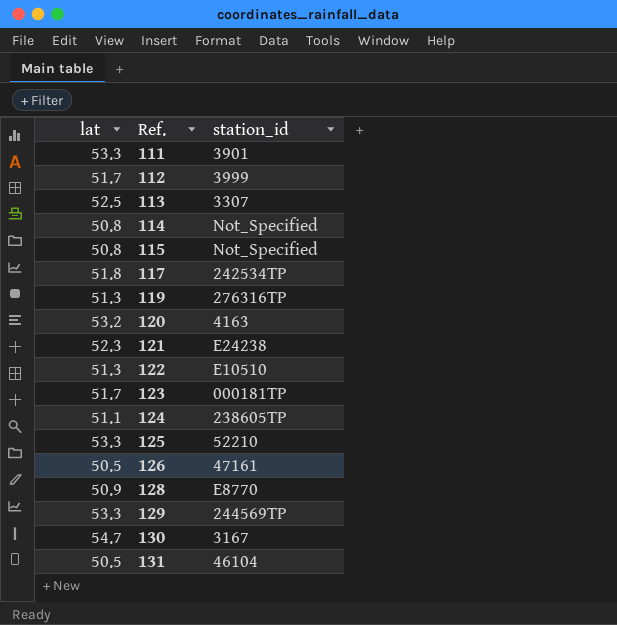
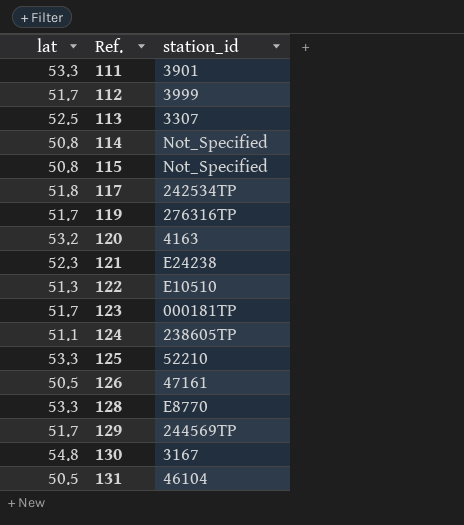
119 | lat: 51.3 -> 51.7
128 | lat: 50.9 -> 53.3
129 | lat: 53.3 -> 51.7
130 | lat: 54.7 -> 54.8

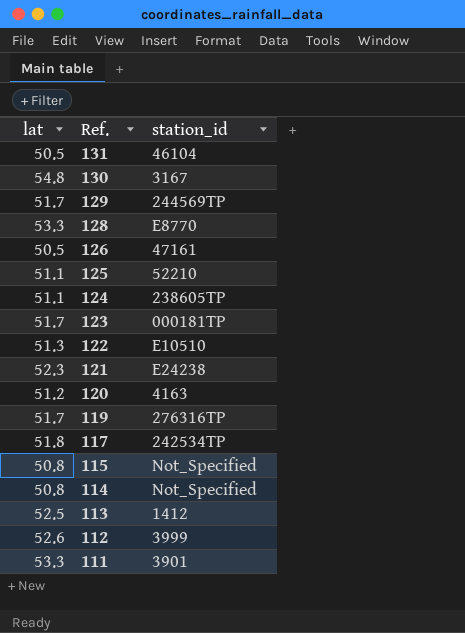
row order: Ref. ascending -> Ref. descending
125 | lat: 53.3 -> 51.1
120 | lat: 53.2 -> 51.2
113 | station_id: 3307 -> 1412
112 | lat: 51.7 -> 52.6

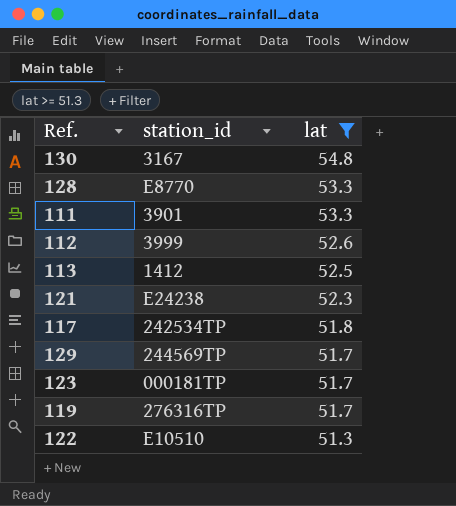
filter: none -> lat >= 51.3
row order: Ref. descending -> lat descending
column lat | position: 1 -> 3

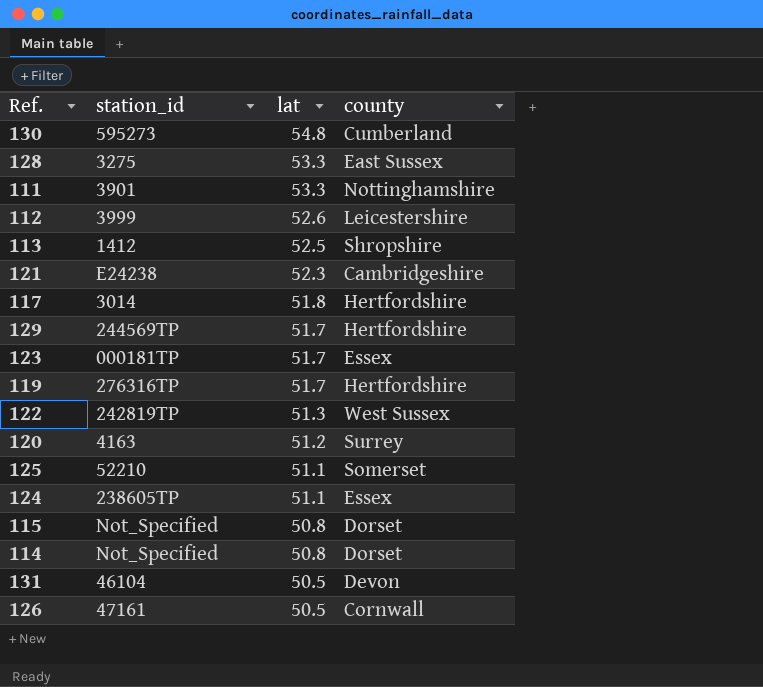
filter: lat >= 51.3 -> none
column county | position: none -> 4
130 | station_id: 3167 -> 595273
128 | station_id: E8770 -> 3275
117 | station_id: 242534TP -> 3014
122 | station_id: E10510 -> 242819TP

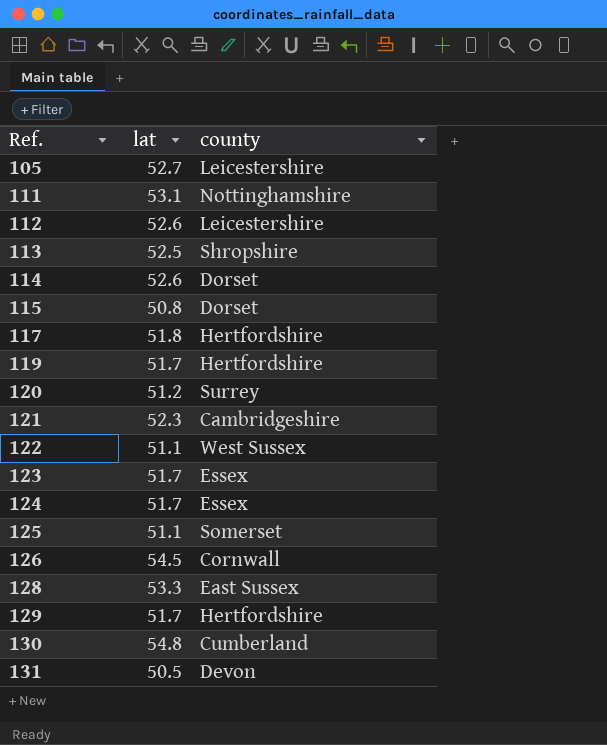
row order: lat descending -> Ref. ascending
column station_id | position: 2 -> none
row 105: none -> 52.7 | Leicestershire
111 | lat: 53.3 -> 53.1
114 | lat: 50.8 -> 52.6
122 | lat: 51.3 -> 51.1
124 | lat: 51.1 -> 51.7
126 | lat: 50.5 -> 54.5

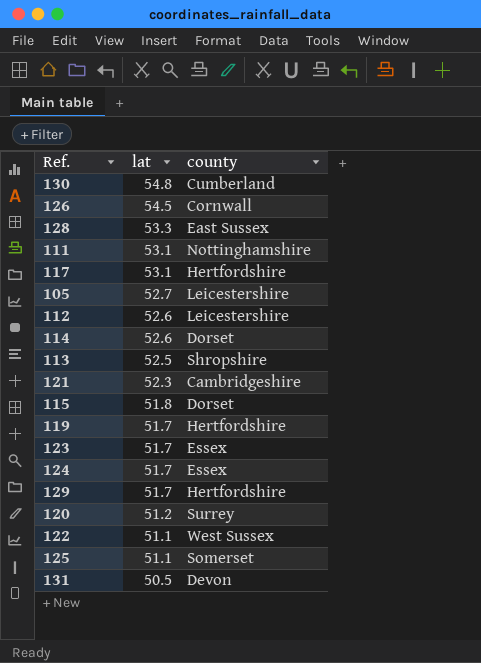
row order: Ref. ascending -> lat descending
117 | lat: 51.8 -> 53.1
115 | lat: 50.8 -> 51.8

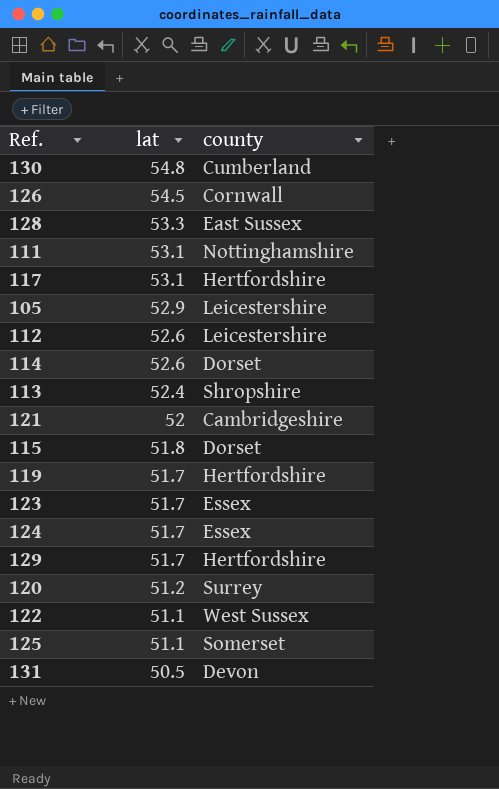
105 | lat: 52.7 -> 52.9
113 | lat: 52.5 -> 52.4
121 | lat: 52.3 -> 52

